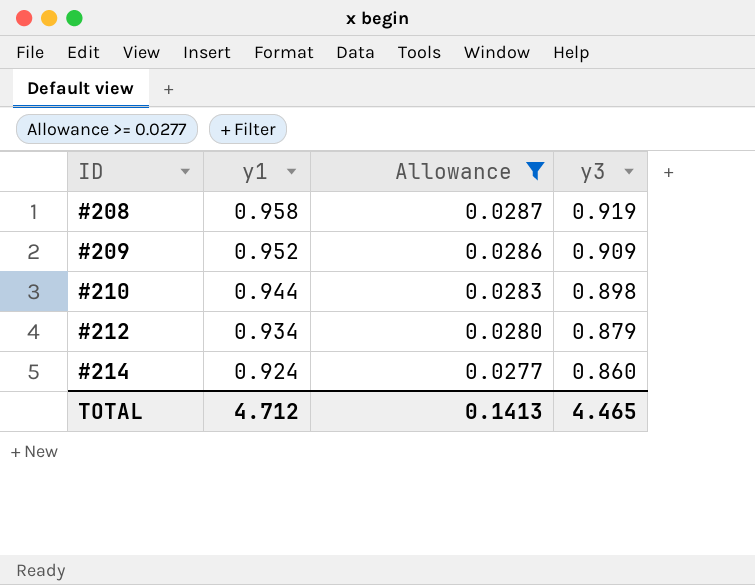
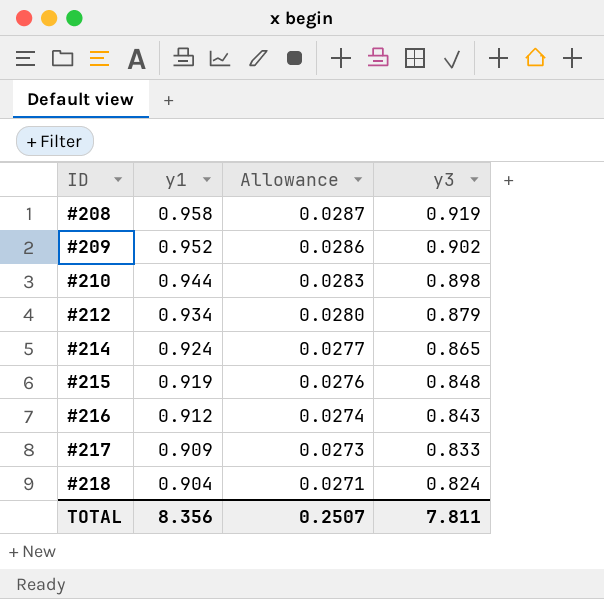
filter: Allowance >= 0.0277 -> none
#209 | y3: 0.909 -> 0.902
#214 | y3: 0.860 -> 0.865
TOTAL | y1: 4.712 -> 8.356
TOTAL | Allowance: 0.1413 -> 0.2507
TOTAL | y3: 4.465 -> 7.811

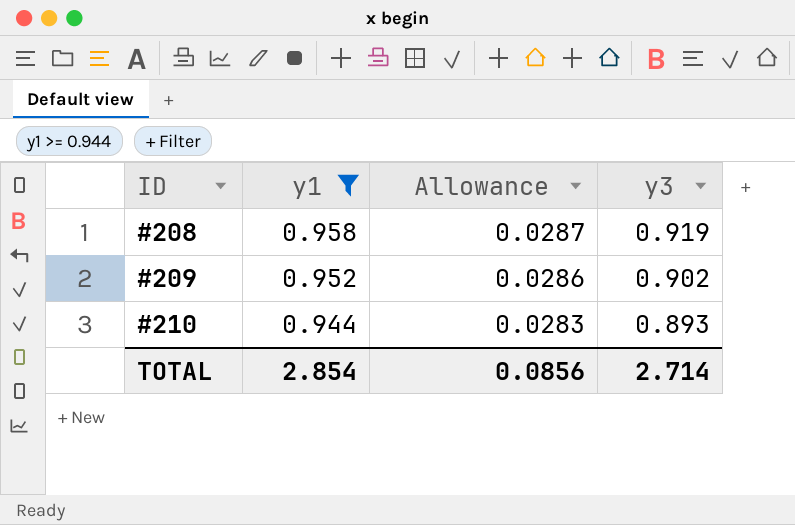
filter: none -> y1 >= 0.944
#210 | y3: 0.898 -> 0.893
TOTAL | y1: 8.356 -> 2.854
TOTAL | Allowance: 0.2507 -> 0.0856
TOTAL | y3: 7.811 -> 2.714

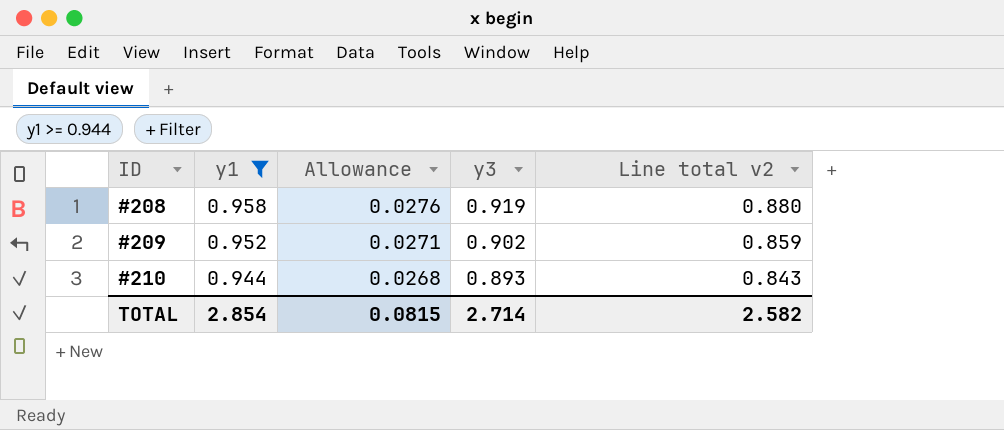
column Allowance | formula: [y1] * 0.03 -> [y3] * 0.03
column Line total v2 | formula: none -> [y1] * [y3]
TOTAL | Allowance: 0.0856 -> 0.0815

